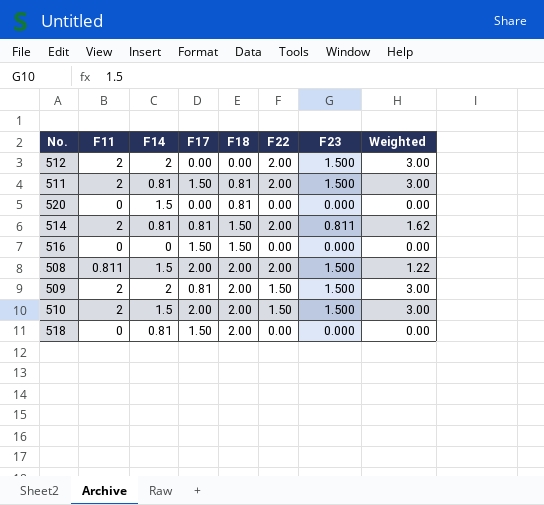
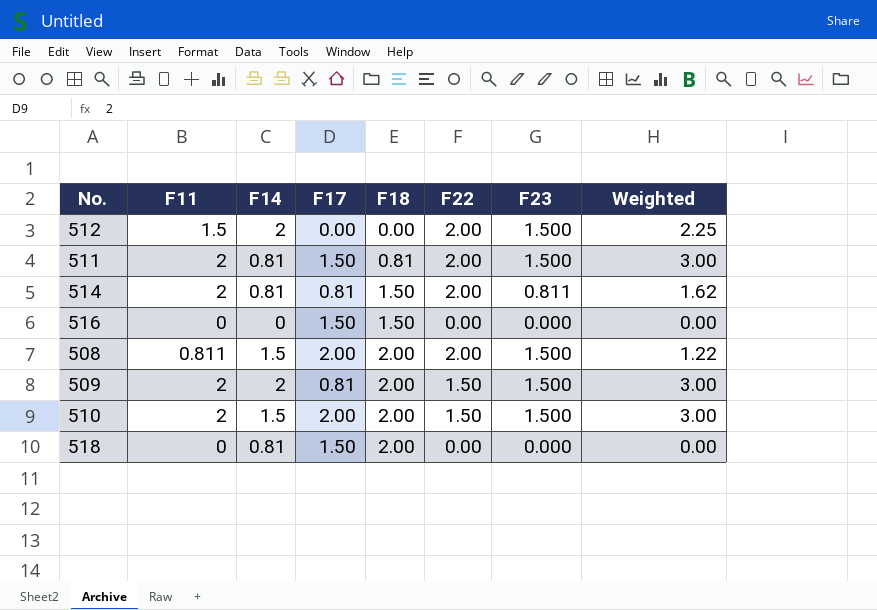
row 520: 0 | 1.5 | 0.00 | 0.81 | 0.00 | 0.000 | 0.00 -> none
512 | F11: 2 -> 1.5
512 | Weighted: 3.00 -> 2.25

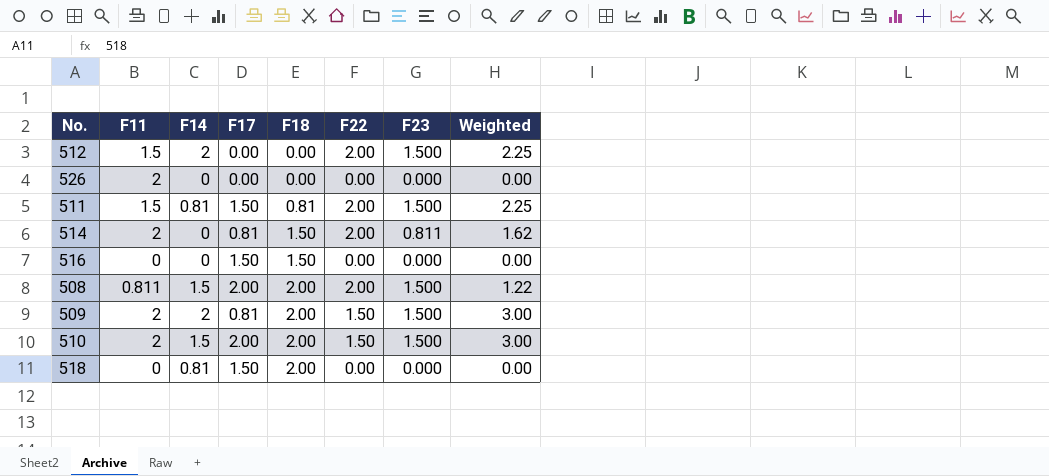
row 526: none -> 2 | 0 | 0.00 | 0.00 | 0.00 | 0.000 | 0.00
511 | F11: 2 -> 1.5
511 | Weighted: 3.00 -> 2.25
514 | F14: 0.81 -> 0

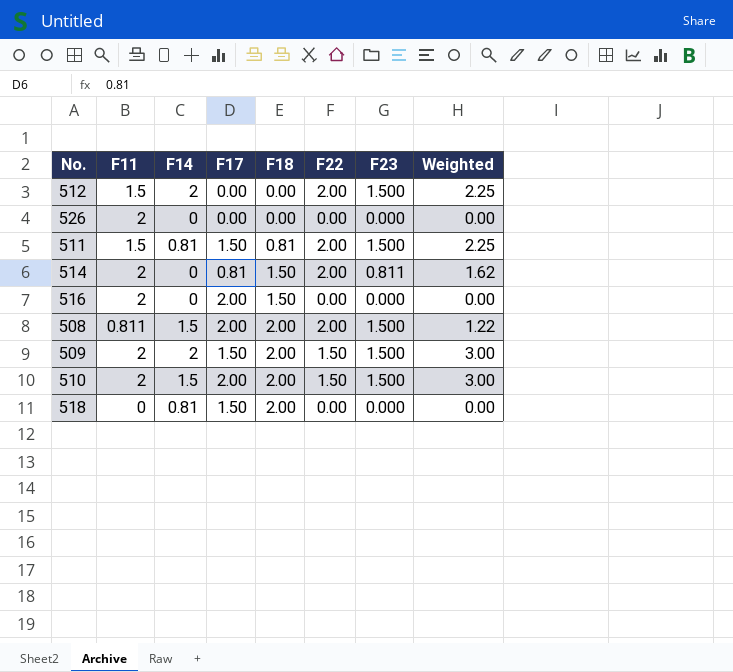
516 | F11: 0 -> 2
516 | F17: 1.50 -> 2.00
509 | F17: 0.81 -> 1.50

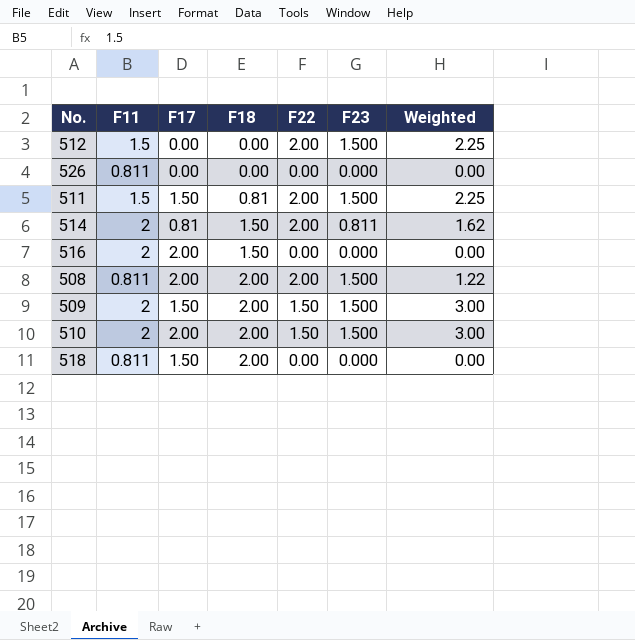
column F14 | position: 3 -> none
526 | F11: 2 -> 0.811
518 | F11: 0 -> 0.811

